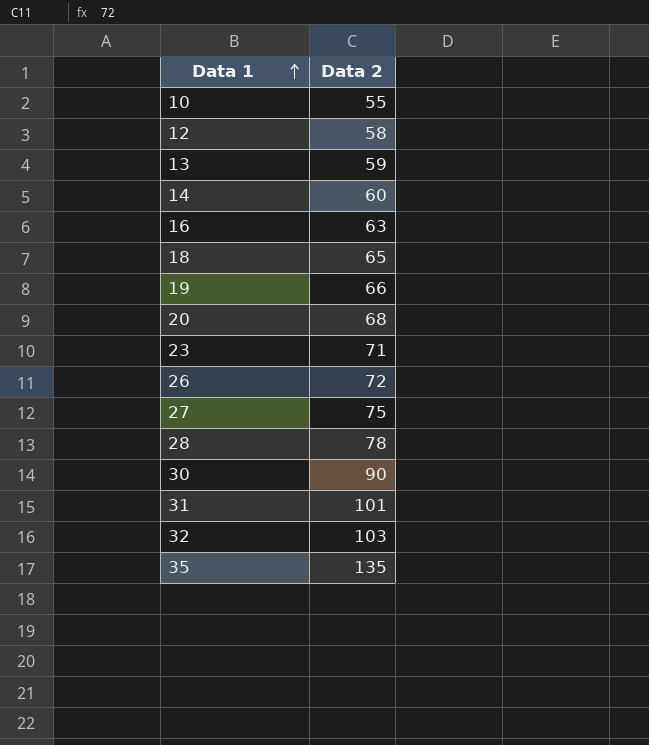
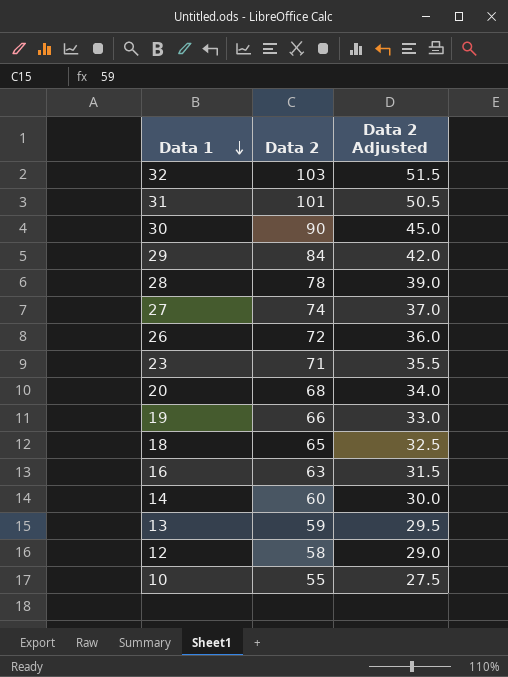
row order: Data 1 ascending -> Data 1 descending
column Data 2 Adjusted | formula: none -> [Data 2] * 0.5
row 35: 135 -> none
row 29: none -> 84 | 42.0
27 | Data 2: 75 -> 74

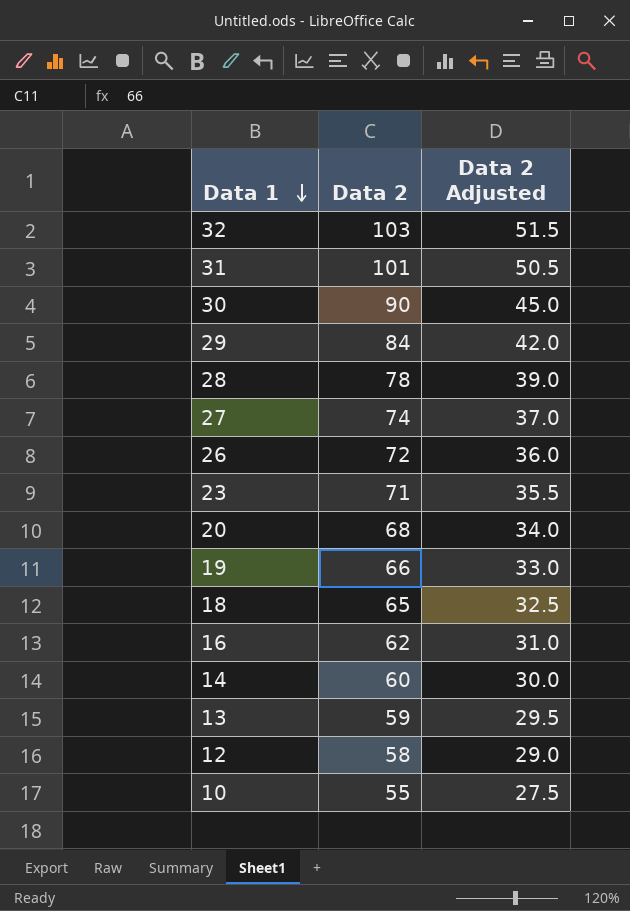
16 | Data 2: 63 -> 62
16 | Data 2 Adjusted: 31.5 -> 31.0

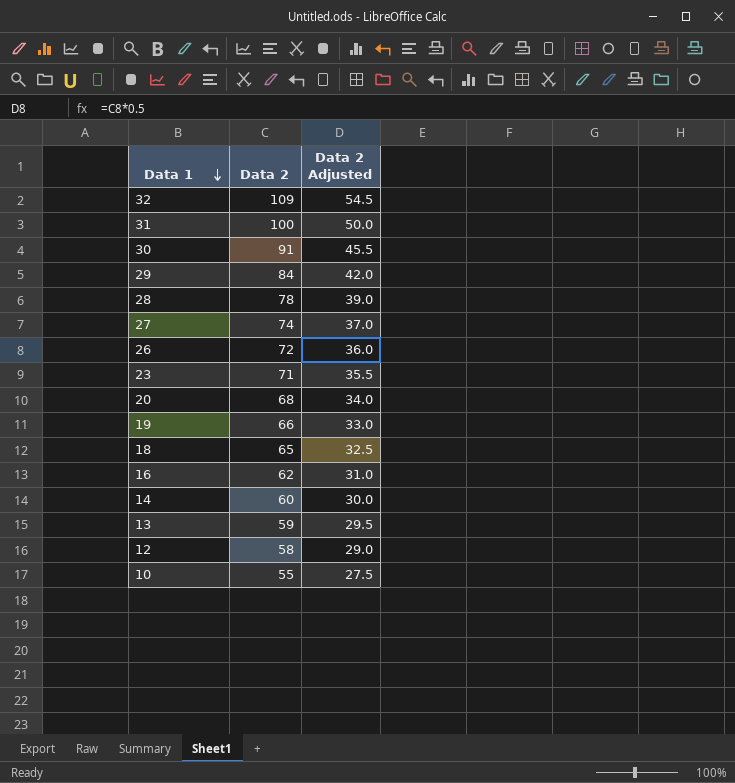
32 | Data 2: 103 -> 109
32 | Data 2 Adjusted: 51.5 -> 54.5
31 | Data 2: 101 -> 100
31 | Data 2 Adjusted: 50.5 -> 50.0
30 | Data 2: 90 -> 91
30 | Data 2 Adjusted: 45.0 -> 45.5

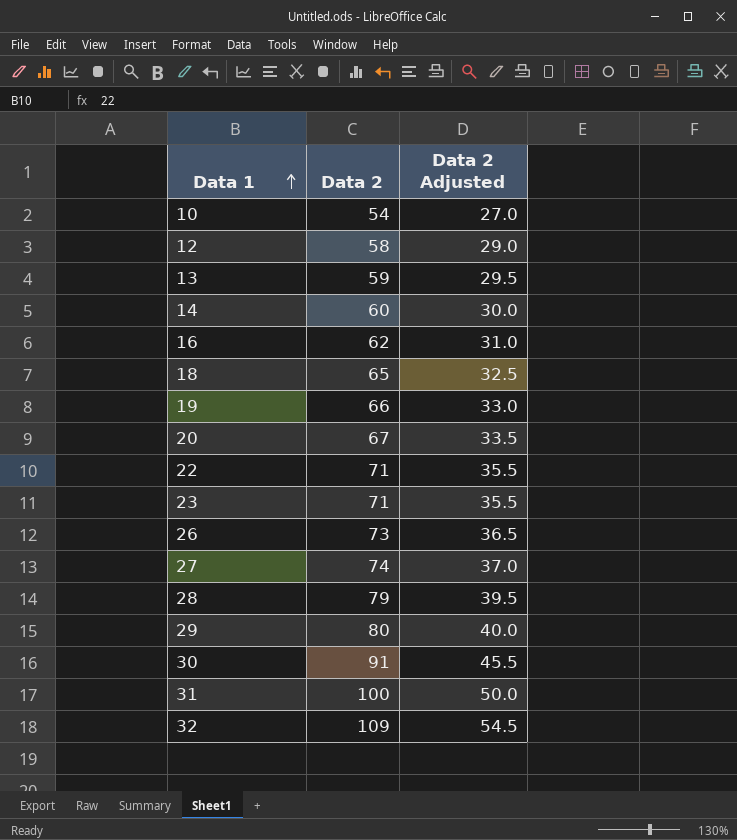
row order: Data 1 descending -> Data 1 ascending
10 | Data 2: 55 -> 54
10 | Data 2 Adjusted: 27.5 -> 27.0
20 | Data 2: 68 -> 67
20 | Data 2 Adjusted: 34.0 -> 33.5
row 22: none -> 71 | 35.5
26 | Data 2: 72 -> 73
26 | Data 2 Adjusted: 36.0 -> 36.5
28 | Data 2: 78 -> 79
28 | Data 2 Adjusted: 39.0 -> 39.5
29 | Data 2: 84 -> 80
29 | Data 2 Adjusted: 42.0 -> 40.0

